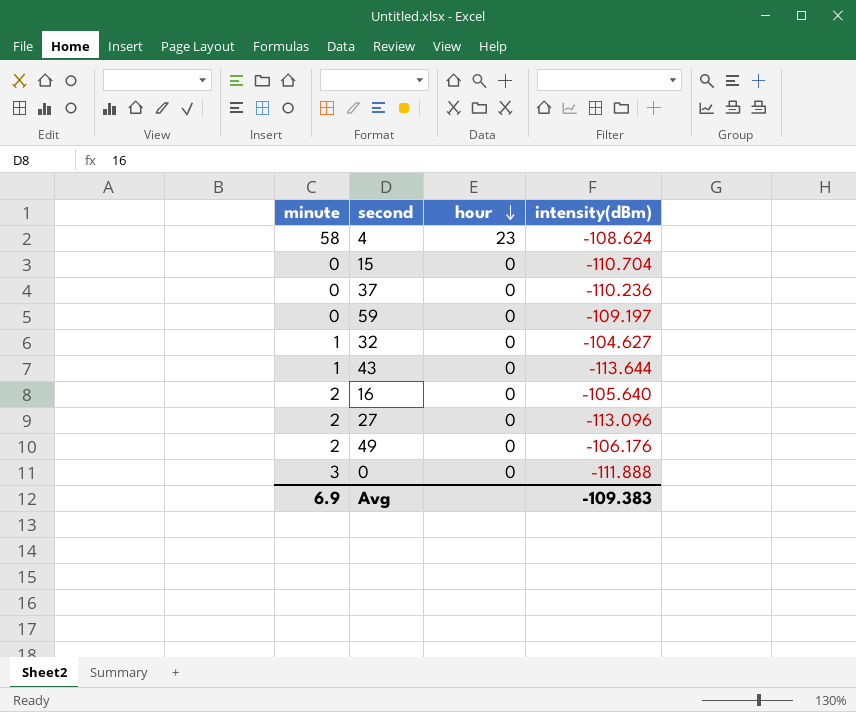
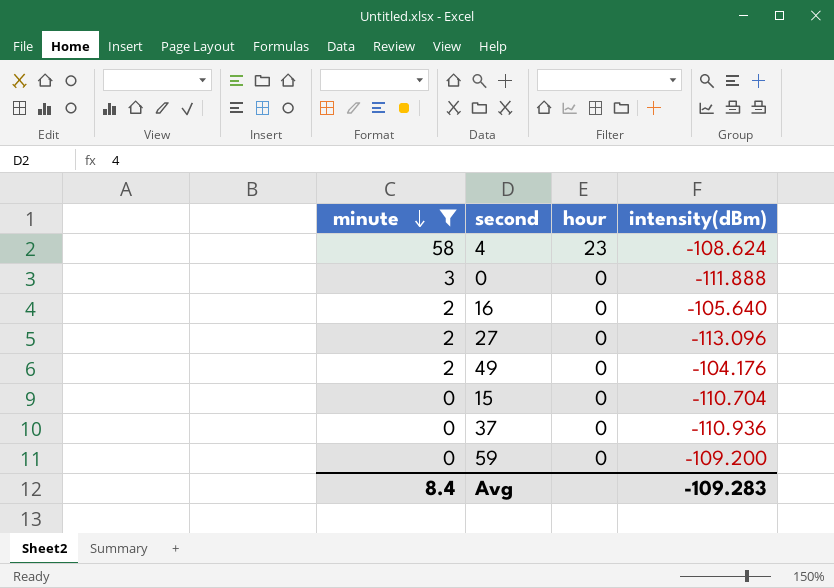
filter: none -> minute != 1
row order: hour descending -> minute descending
49 | intensity(dBm): -106.176 -> -104.176
37 | intensity(dBm): -110.236 -> -110.936
59 | intensity(dBm): -109.197 -> -109.200
Avg | minute: 6.9 -> 8.4
Avg | intensity(dBm): -109.383 -> -109.283

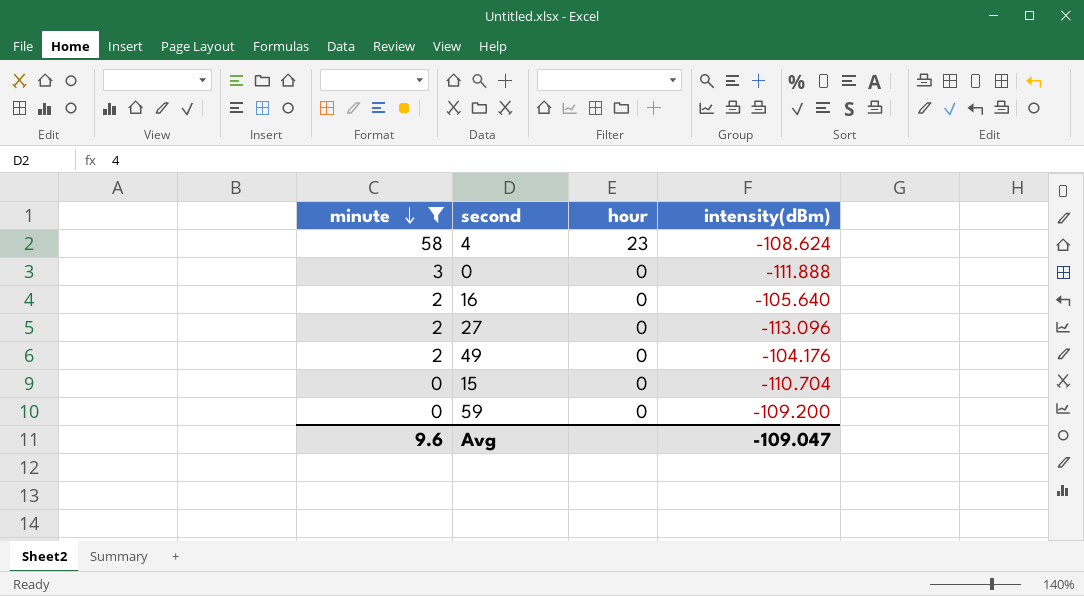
row 37: 0 | 0 | -110.936 -> none
Avg | minute: 8.4 -> 9.6
Avg | intensity(dBm): -109.283 -> -109.047

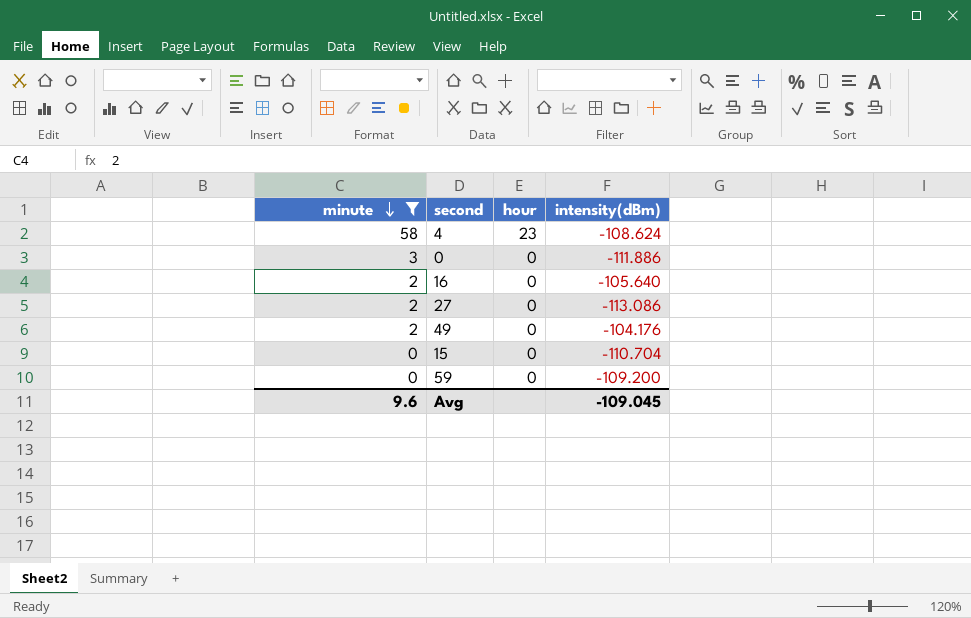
0 | intensity(dBm): -111.888 -> -111.886
27 | intensity(dBm): -113.096 -> -113.086
Avg | intensity(dBm): -109.047 -> -109.045

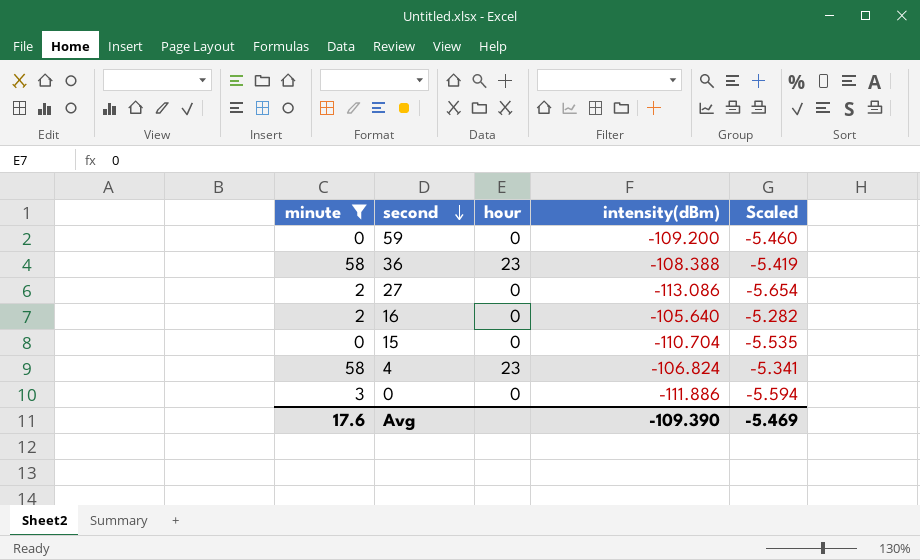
row order: minute descending -> second descending
column Scaled | formula: none -> [intensity(dBm)] * 0.05
row 49: 2 | 0 | -104.176 -> none
row 36: none -> 58 | 23 | -108.388 | -5.419
4 | intensity(dBm): -108.624 -> -106.824
Avg | minute: 9.6 -> 17.6
Avg | intensity(dBm): -109.045 -> -109.390

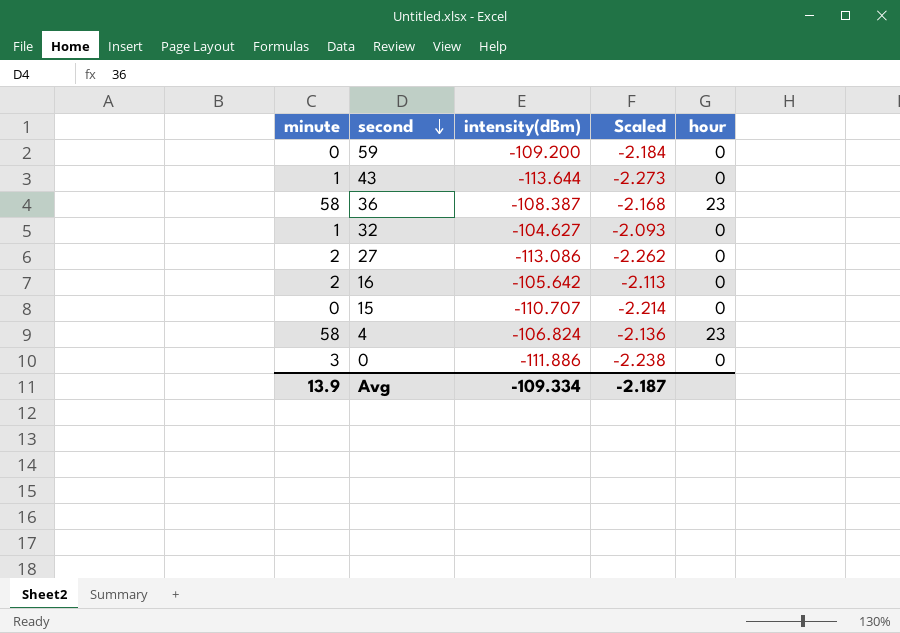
filter: minute != 1 -> none
column Scaled | formula: [intensity(dBm)] * 0.05 -> [intensity(dBm)] * 0.02
column hour | position: 3 -> 5
36 | intensity(dBm): -108.388 -> -108.387
16 | intensity(dBm): -105.640 -> -105.642
15 | intensity(dBm): -110.704 -> -110.707
Avg | minute: 17.6 -> 13.9
Avg | intensity(dBm): -109.390 -> -109.334
Avg | Scaled: -5.469 -> -2.187

